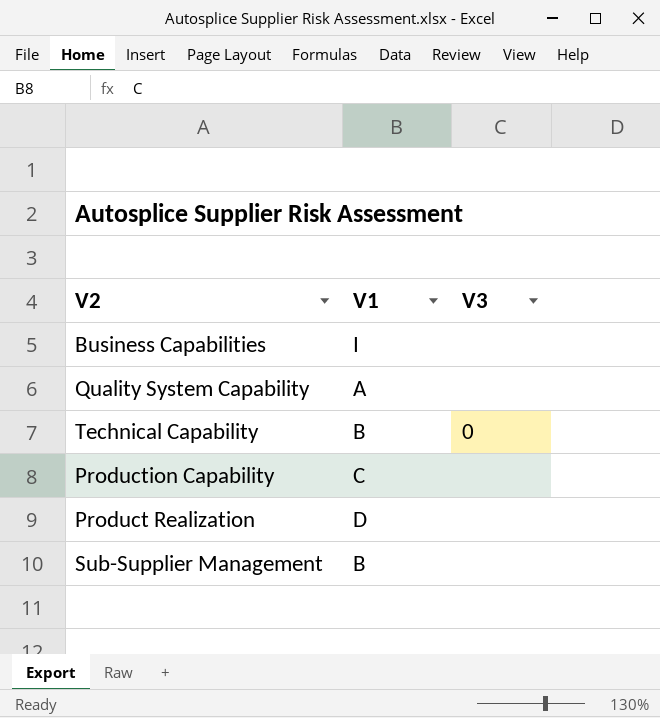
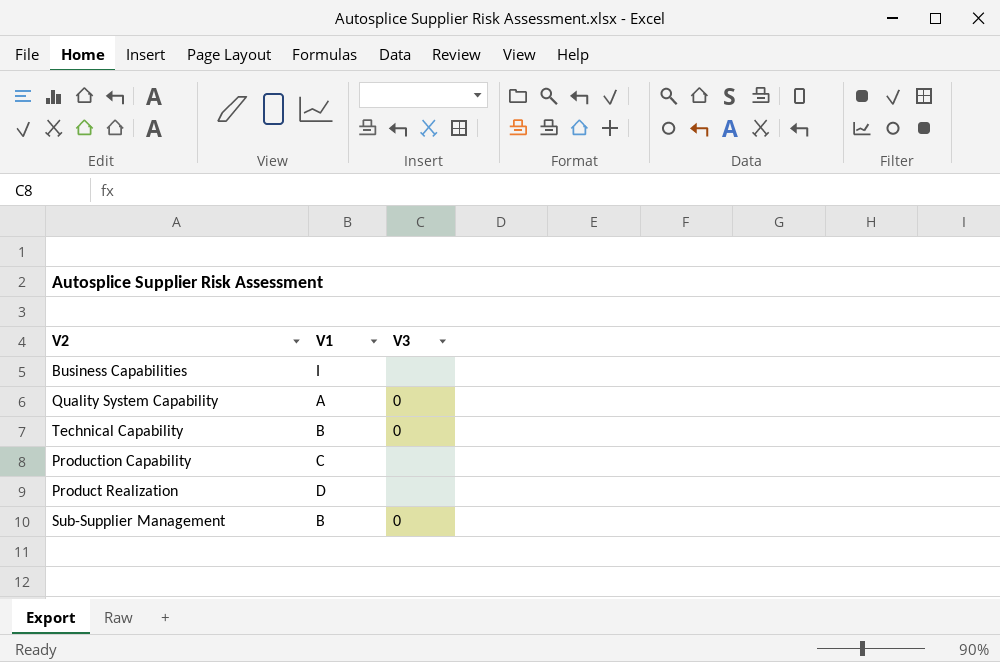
Quality System Capability | V3: none -> 0
Sub-Supplier Management | V3: none -> 0

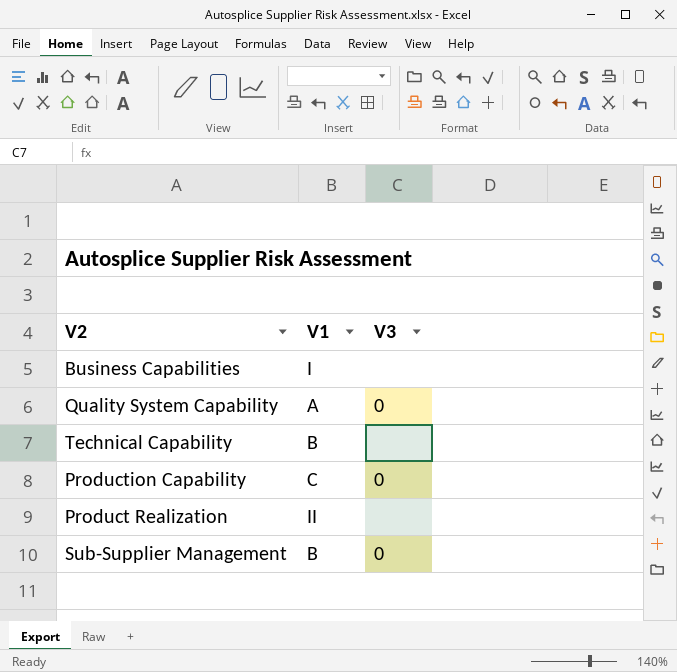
Technical Capability | V3: 0 -> none
Production Capability | V3: none -> 0
Product Realization | V1: D -> II

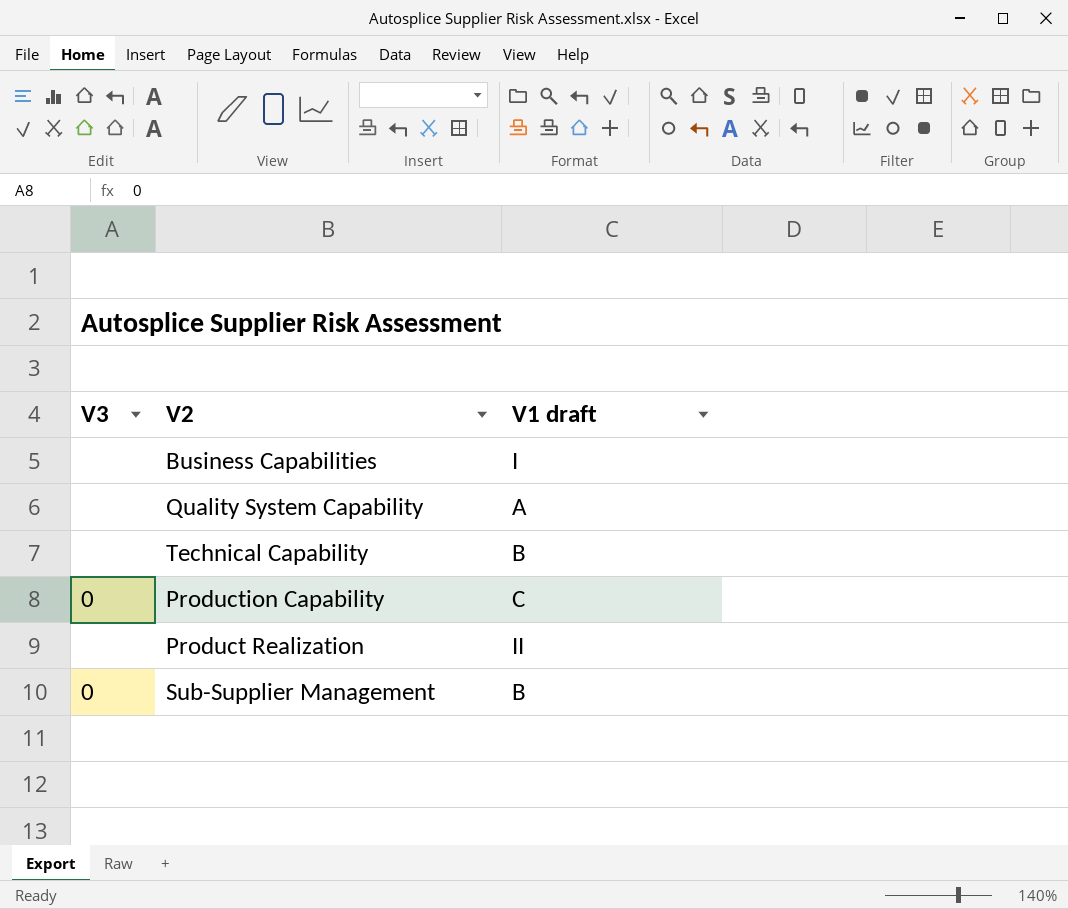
column V3 | position: 3 -> 1
column name: V1 -> V1 draft
Quality System Capability | V3: 0 -> none

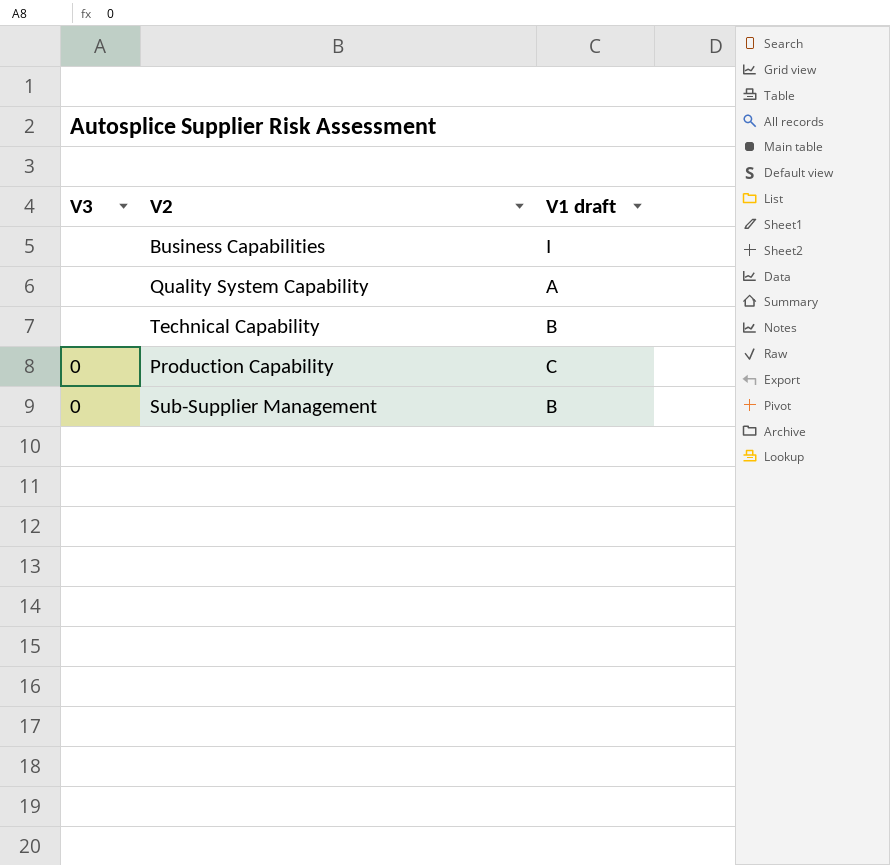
row Product Realization: none | II -> none

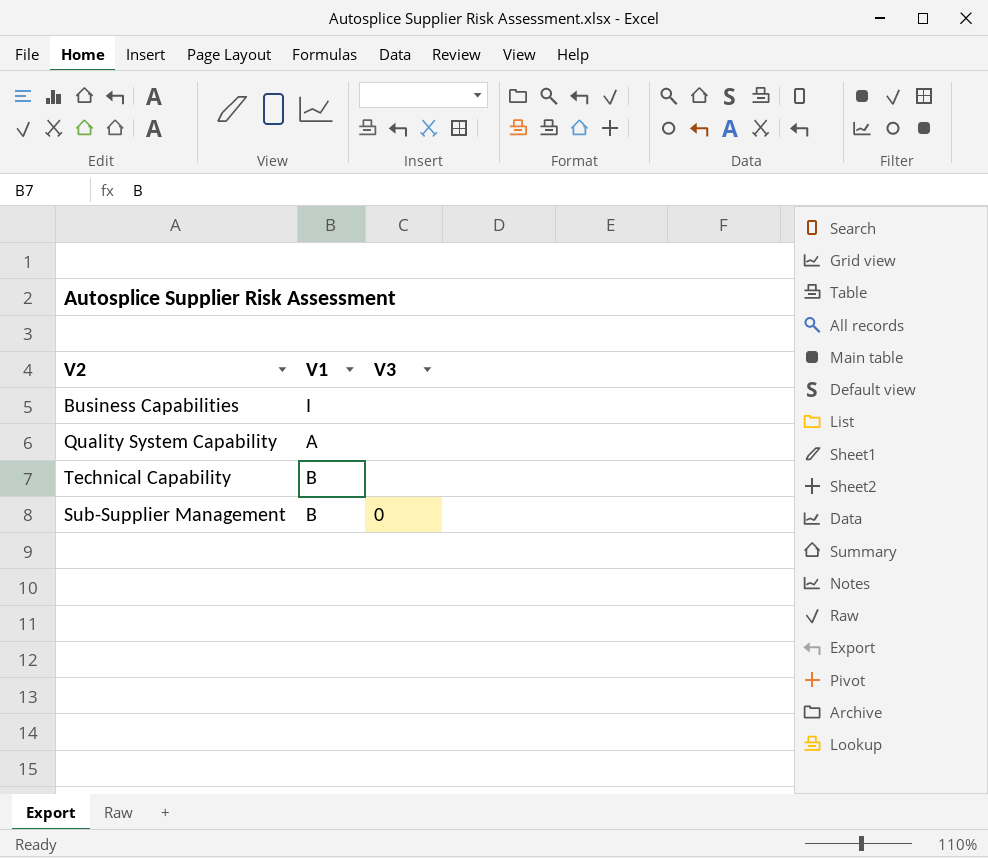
column name: V1 draft -> V1
column V3 | position: 1 -> 3
row Production Capability: 0 | C -> none

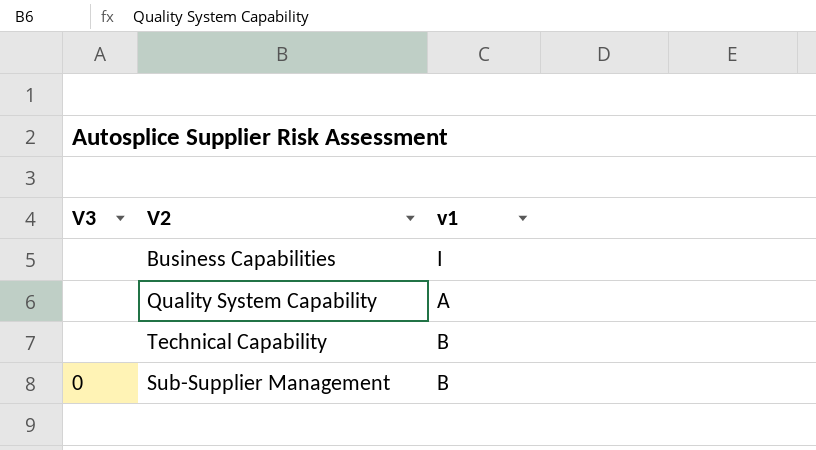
column V3 | position: 3 -> 1
column name: V1 -> v1

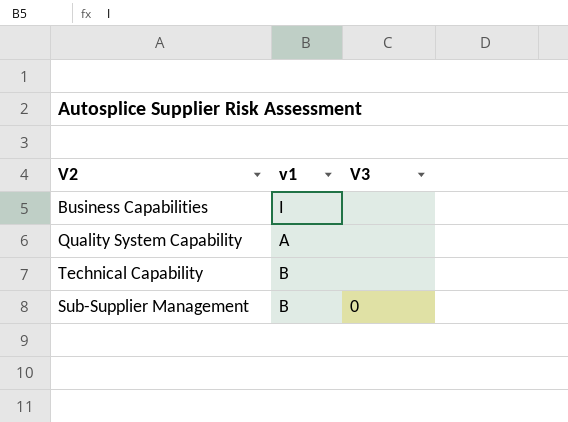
column V3 | position: 1 -> 3

